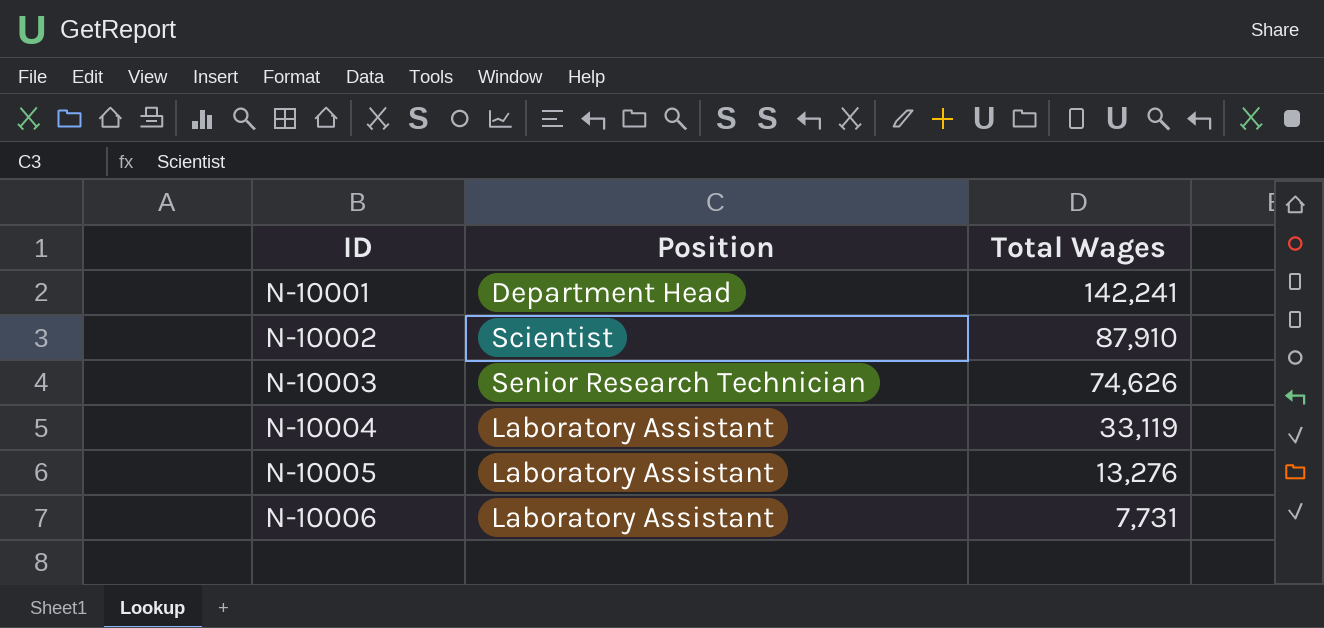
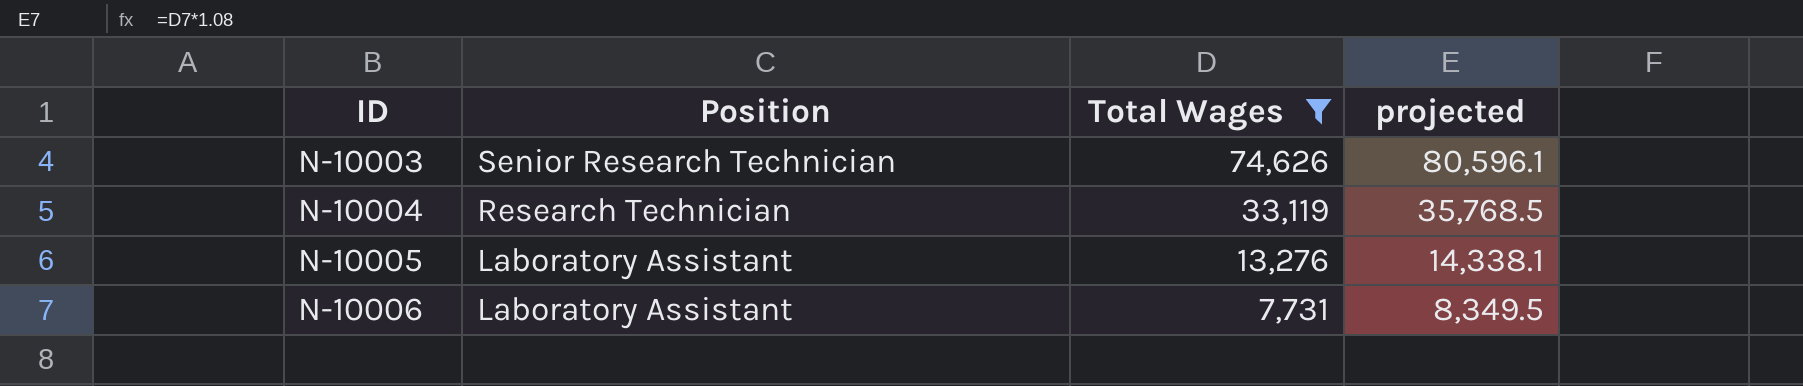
filter: none -> Total Wages <= 74,626
column projected | formula: none -> [Total Wages] * 1.08
N-10004 | Position: Laboratory Assistant -> Research Technician

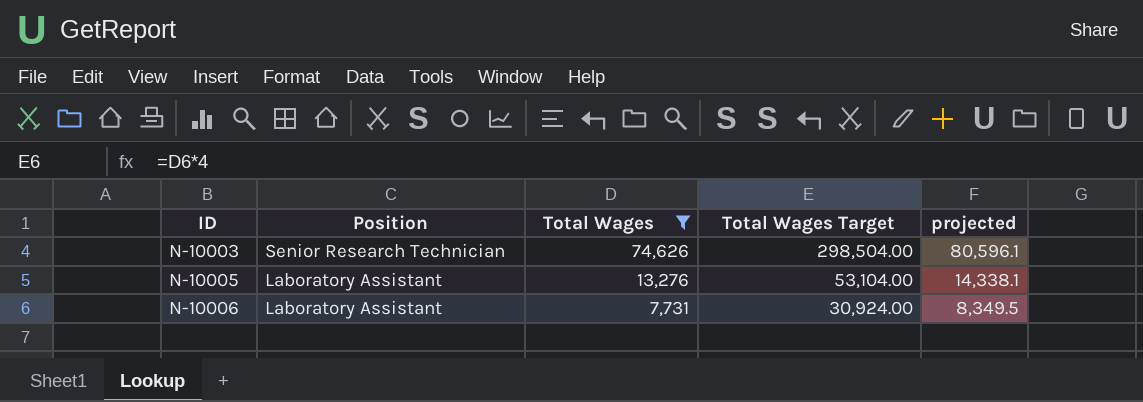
column Total Wages Target | formula: none -> [Total Wages] * 4
row N-10004: Research Technician | 33,119 | 35,768.5 -> none

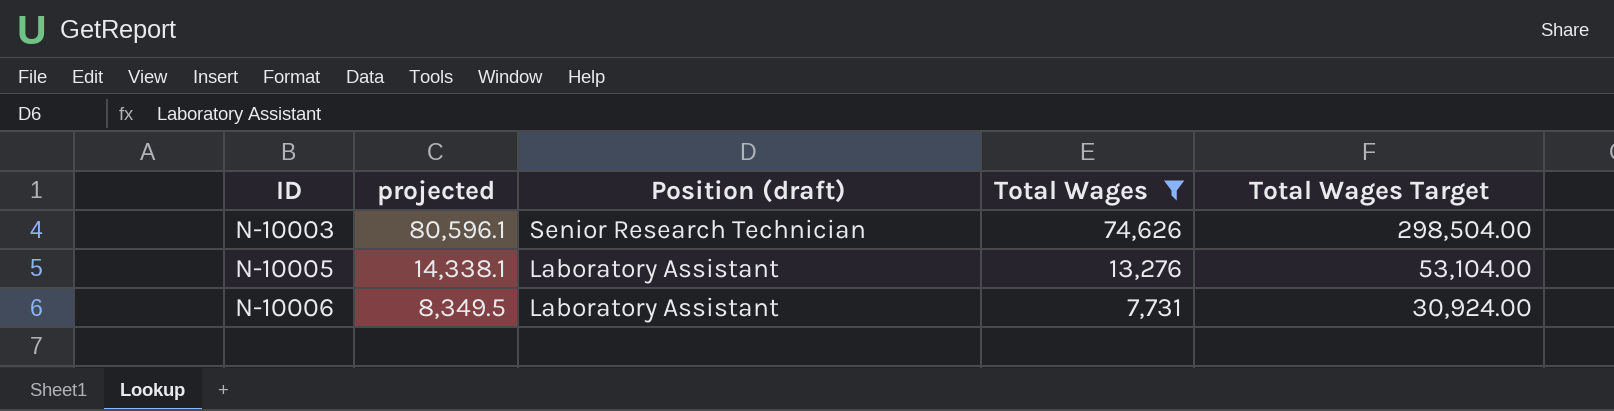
column projected | position: 5 -> 2
column name: Position -> Position (draft)

